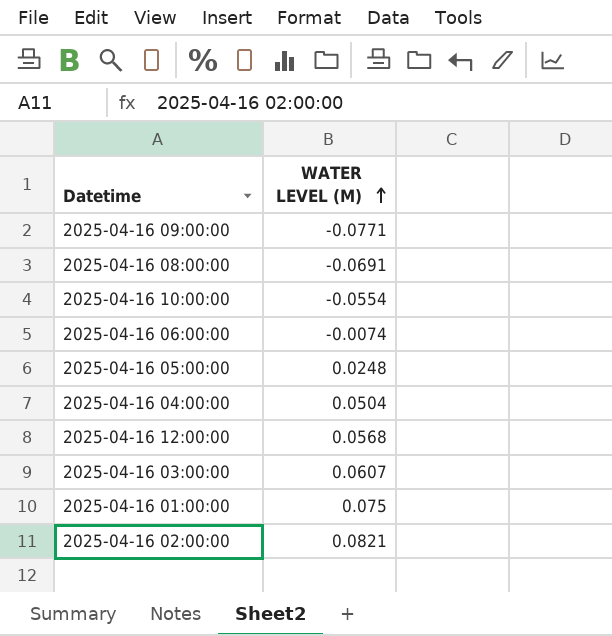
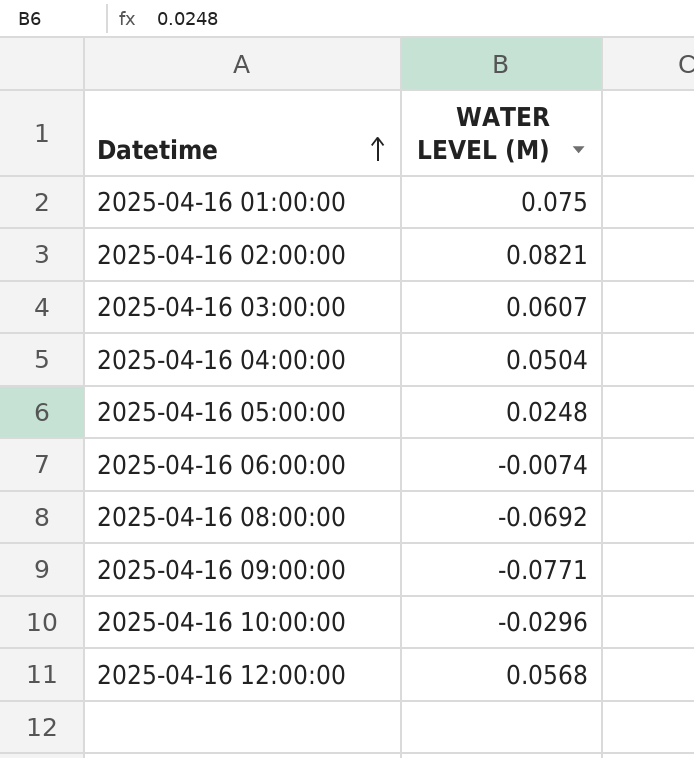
row order: WATER LEVEL (M) ascending -> Datetime ascending
2025-04-16 08:00:00 | WATER LEVEL (M): -0.0691 -> -0.0692
2025-04-16 10:00:00 | WATER LEVEL (M): -0.0554 -> -0.0296

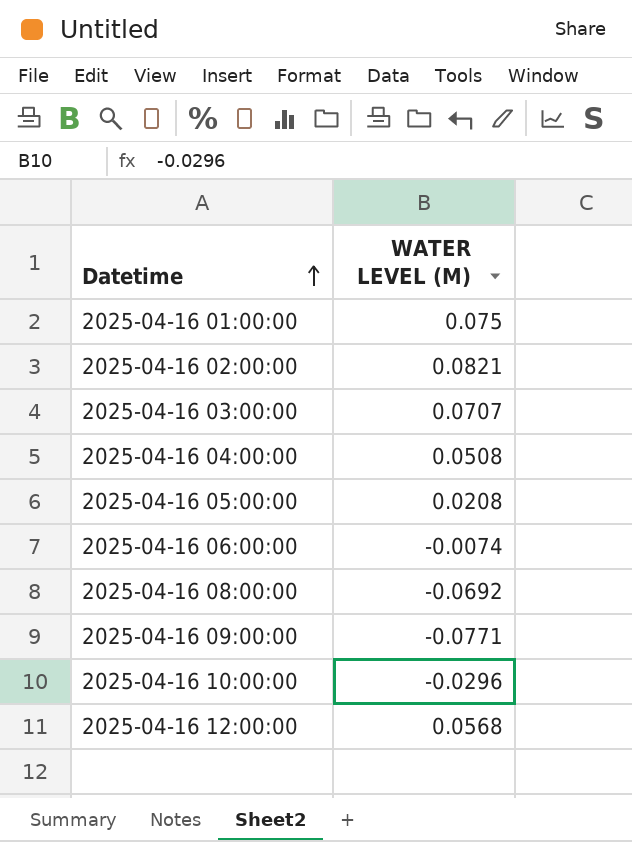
2025-04-16 03:00:00 | WATER LEVEL (M): 0.0607 -> 0.0707
2025-04-16 04:00:00 | WATER LEVEL (M): 0.0504 -> 0.0508
2025-04-16 05:00:00 | WATER LEVEL (M): 0.0248 -> 0.0208

